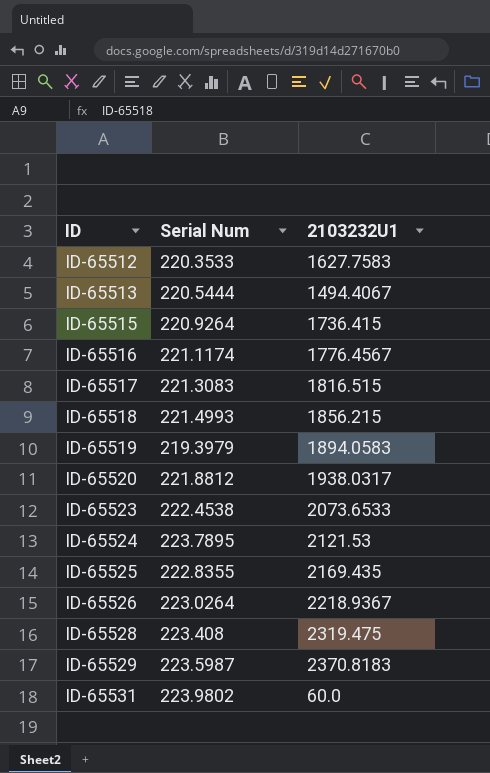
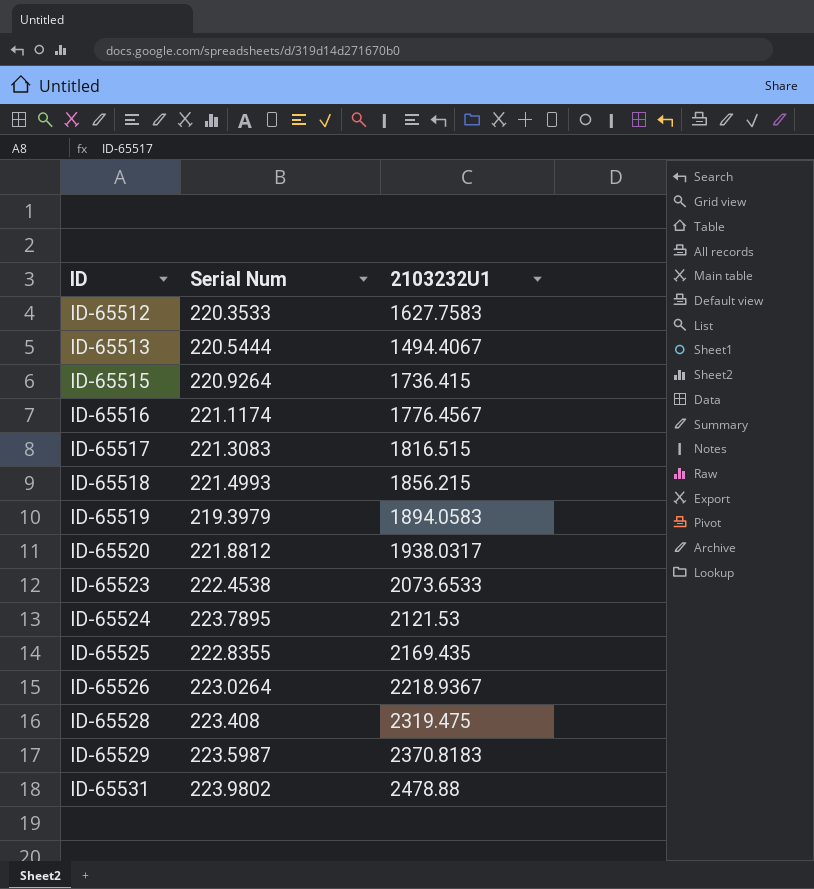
ID-65531 | 2103232U1: 60.0 -> 2478.88

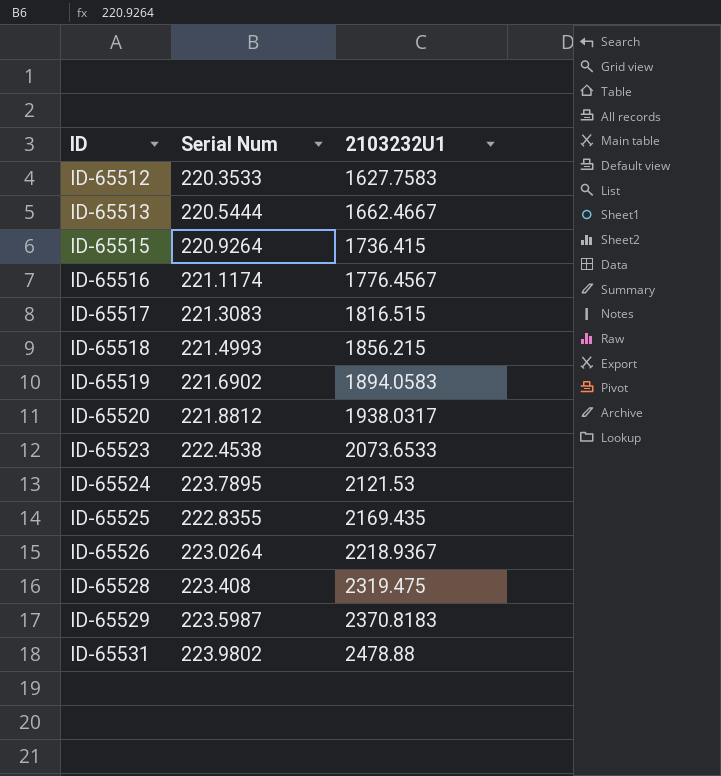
ID-65513 | 2103232U1: 1494.4067 -> 1662.4667
ID-65519 | Serial Num: 219.3979 -> 221.6902

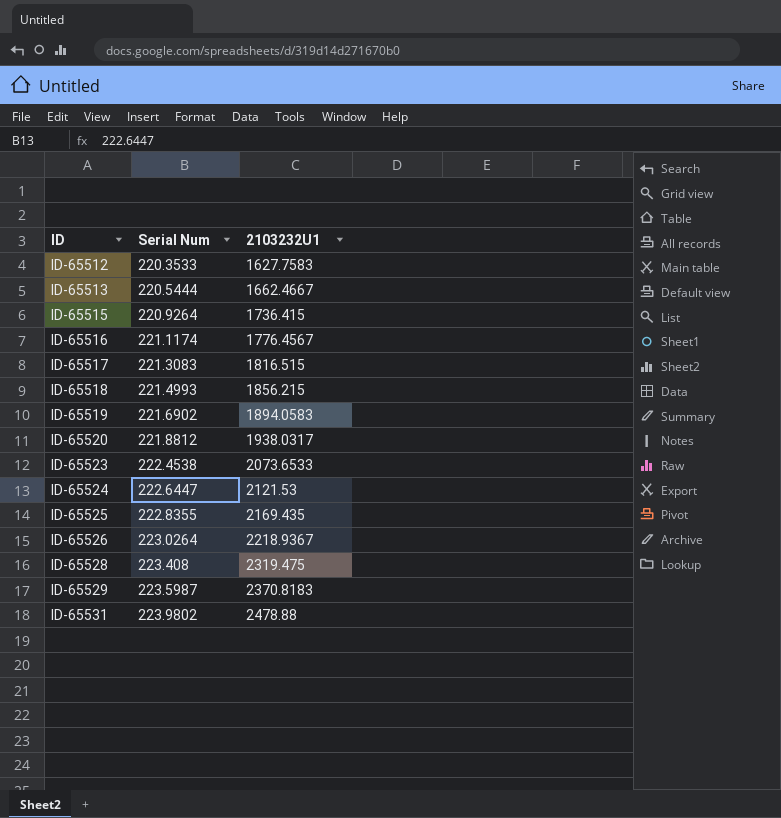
ID-65524 | Serial Num: 223.7895 -> 222.6447

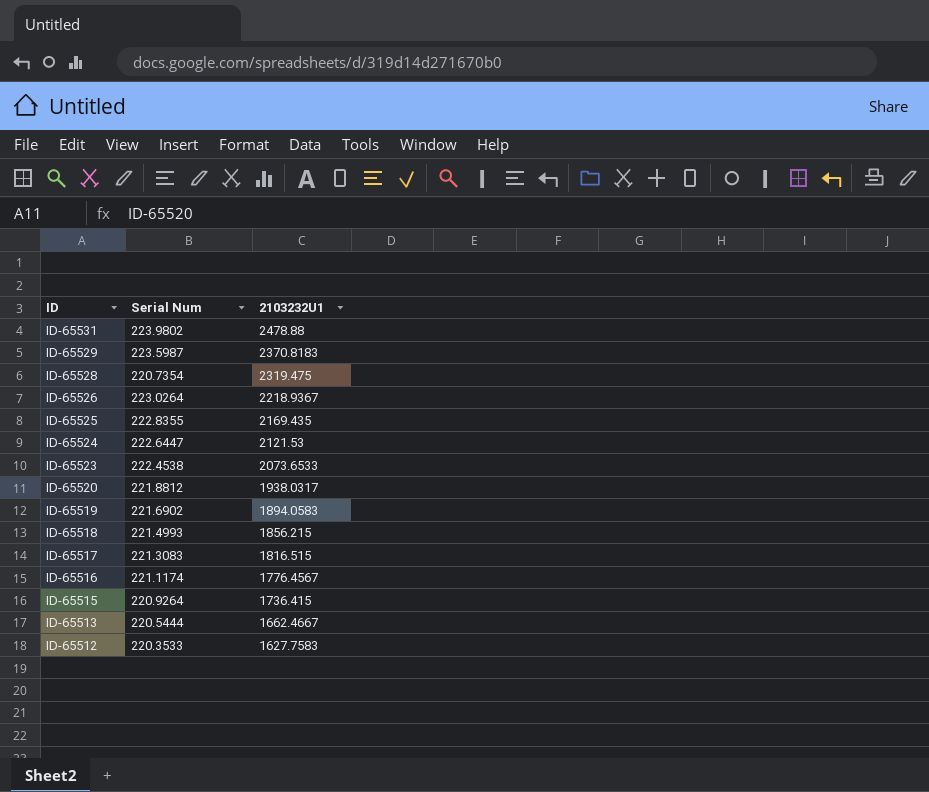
row order: ID ascending -> ID descending
ID-65528 | Serial Num: 223.408 -> 220.7354

